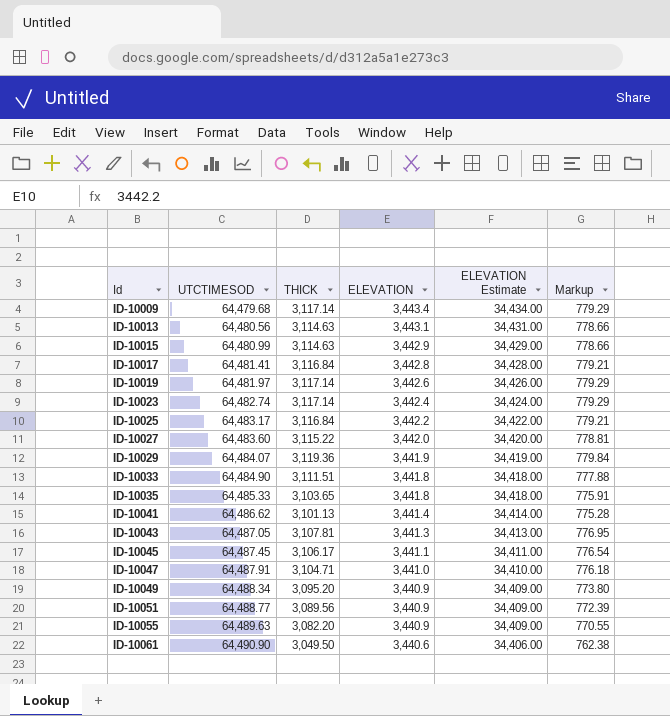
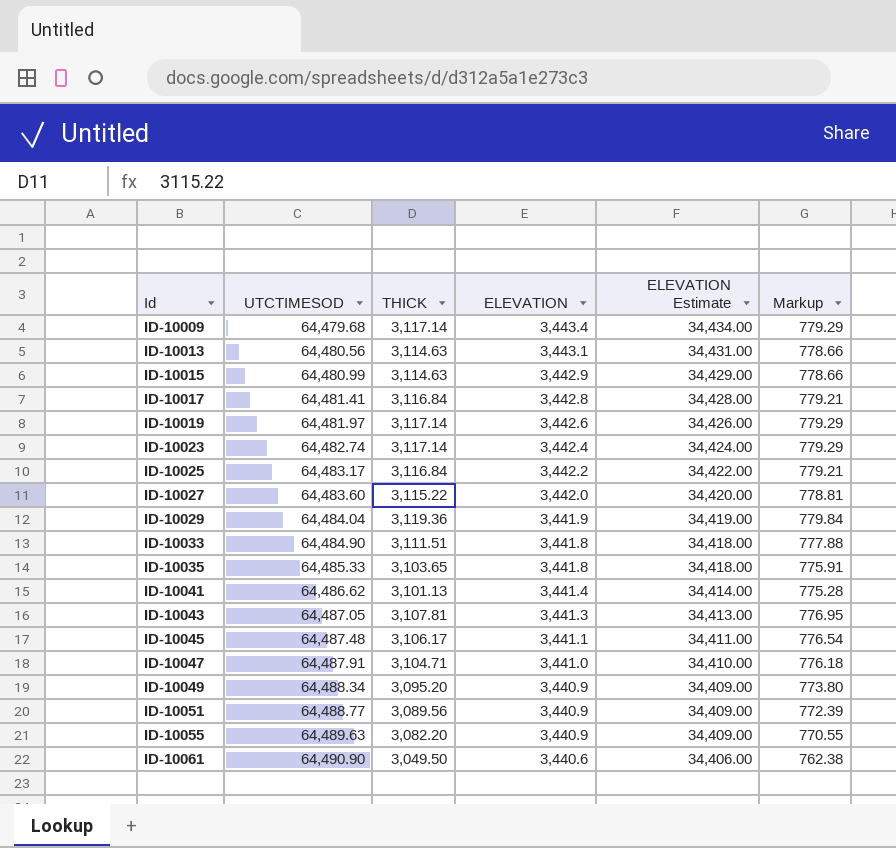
ID-10029 | UTCTIMESOD: 64,484.07 -> 64,484.04
ID-10045 | UTCTIMESOD: 64,487.45 -> 64,487.48

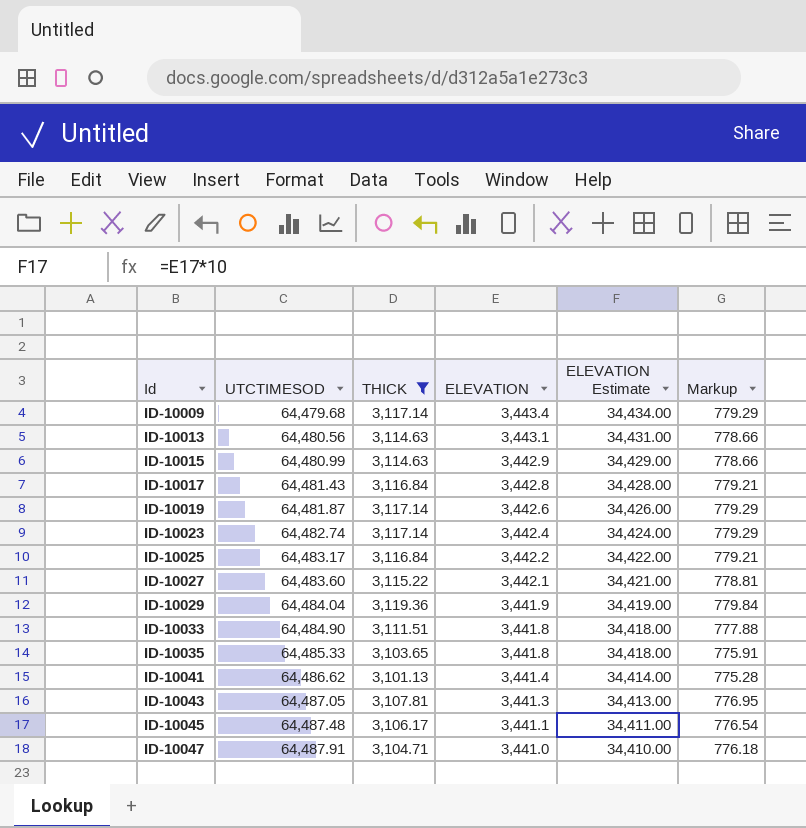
filter: none -> THICK >= 3,101.13
ID-10017 | UTCTIMESOD: 64,481.41 -> 64,481.43
ID-10019 | UTCTIMESOD: 64,481.97 -> 64,481.87
ID-10027 | ELEVATION: 3,442.0 -> 3,442.1
ID-10027 | ELEVATION Estimate: 34,420.00 -> 34,421.00

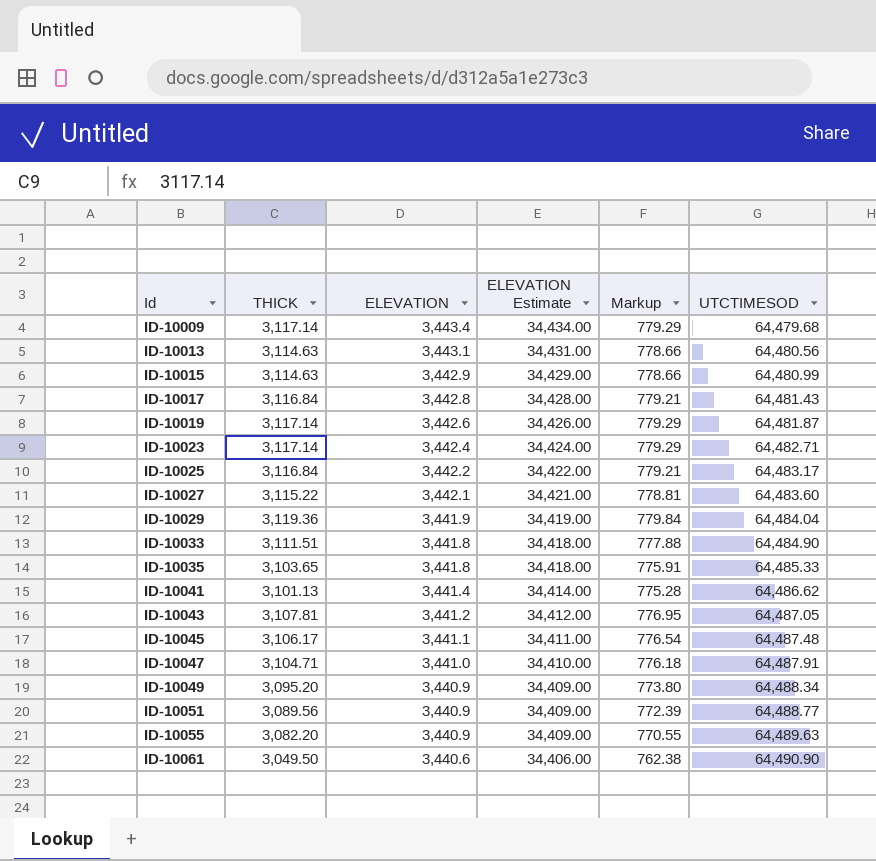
filter: THICK >= 3,101.13 -> none
column UTCTIMESOD | position: 2 -> 6
ID-10023 | UTCTIMESOD: 64,482.74 -> 64,482.71
ID-10043 | ELEVATION: 3,441.3 -> 3,441.2
ID-10043 | ELEVATION Estimate: 34,413.00 -> 34,412.00

